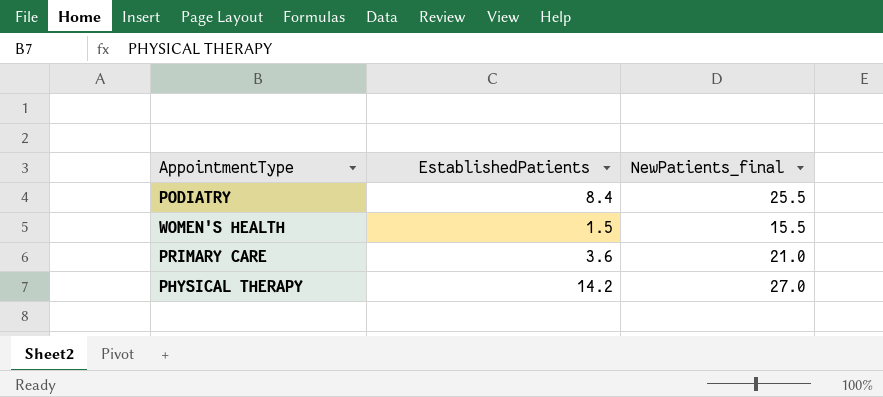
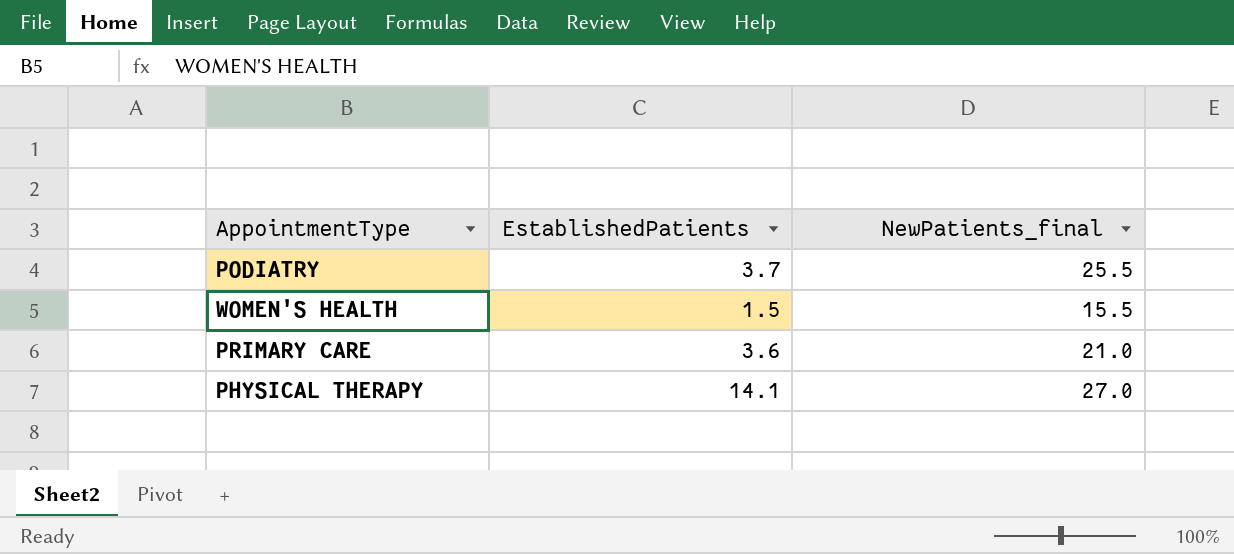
PODIATRY | EstablishedPatients: 8.4 -> 3.7
PHYSICAL THERAPY | EstablishedPatients: 14.2 -> 14.1

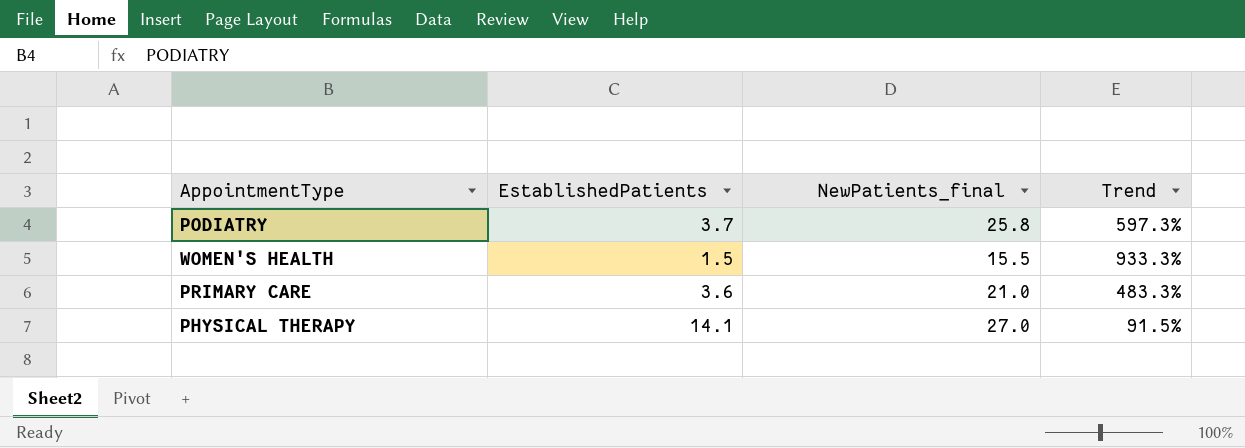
column Trend | formula: none -> ([NewPatients_final] - [EstablishedPatients]) / [EstablishedPatients]
PODIATRY | NewPatients_final: 25.5 -> 25.8

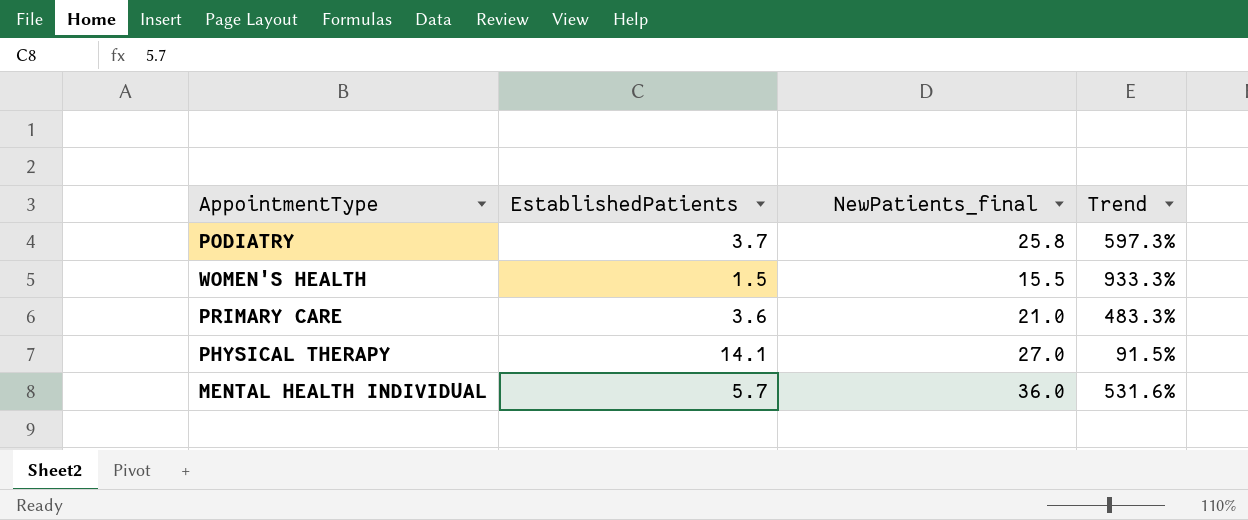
row MENTAL HEALTH INDIVIDUAL: none -> 5.7 | 36.0 | 531.6%

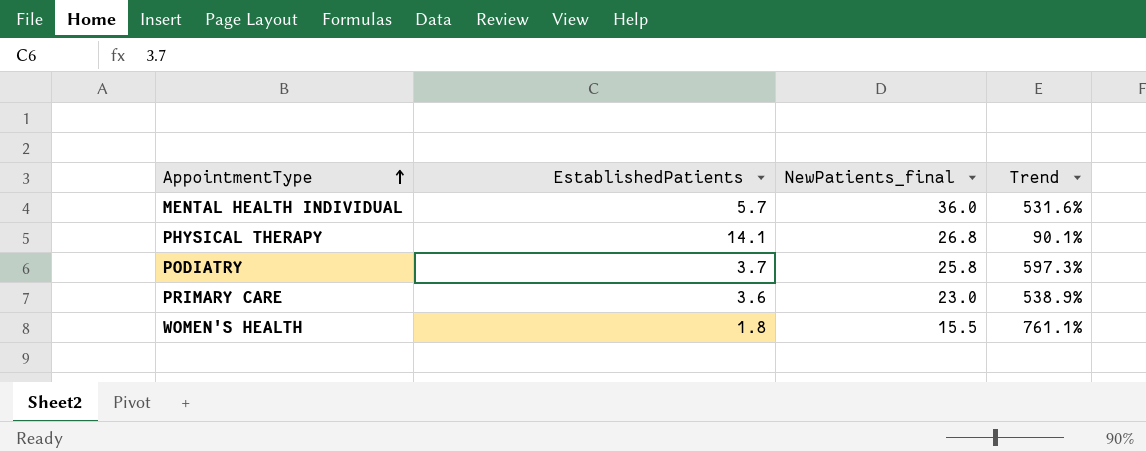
row order: none -> AppointmentType ascending
PHYSICAL THERAPY | NewPatients_final: 27.0 -> 26.8
PHYSICAL THERAPY | Trend: 91.5% -> 90.1%
PRIMARY CARE | NewPatients_final: 21.0 -> 23.0
PRIMARY CARE | Trend: 483.3% -> 538.9%
WOMEN'S HEALTH | EstablishedPatients: 1.5 -> 1.8
WOMEN'S HEALTH | Trend: 933.3% -> 761.1%

